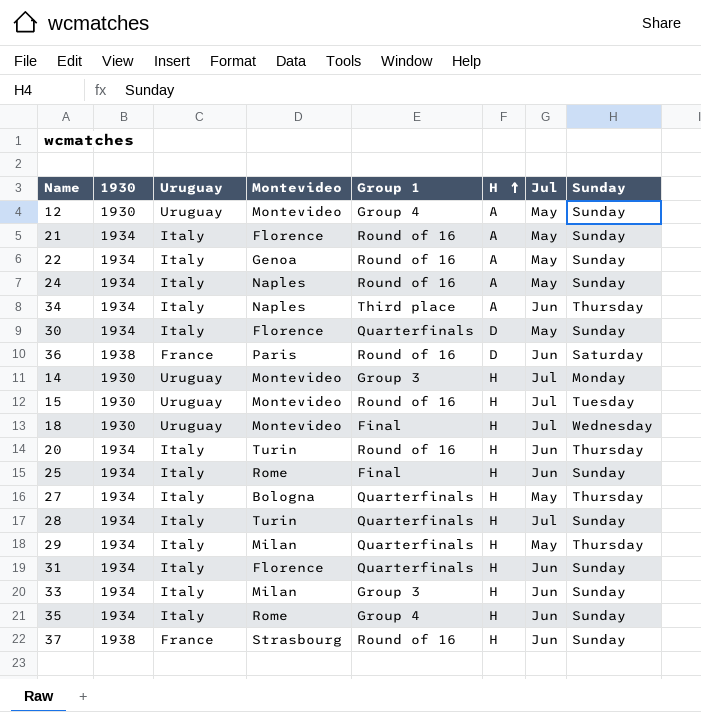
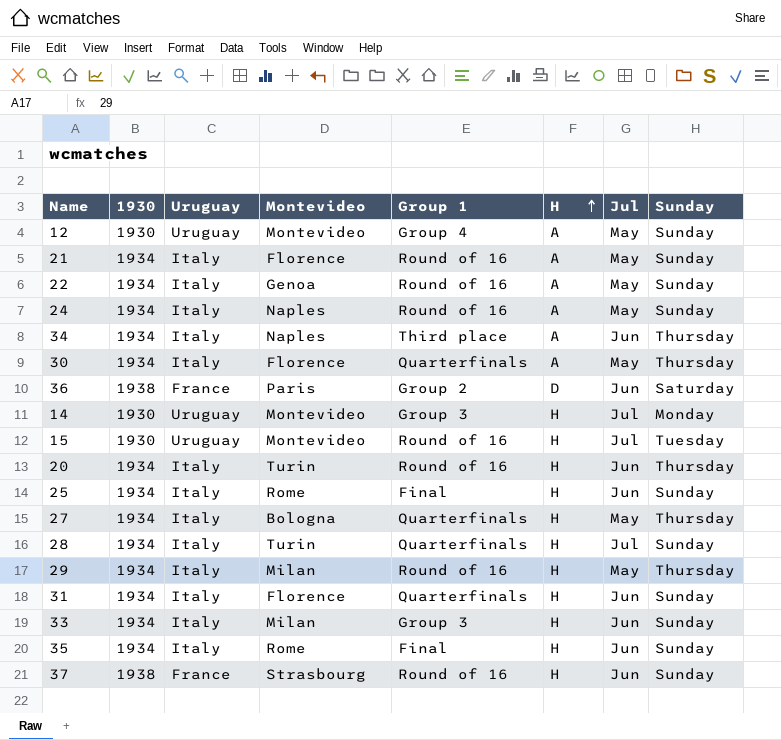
row 18: 1930 | Uruguay | Montevideo | Final | H | Jul | Wednesday -> none
30 | H: D -> A
30 | Sunday: Sunday -> Thursday
36 | Group 1: Round of 16 -> Group 2
29 | Group 1: Quarterfinals -> Round of 16
35 | Group 1: Group 4 -> Final

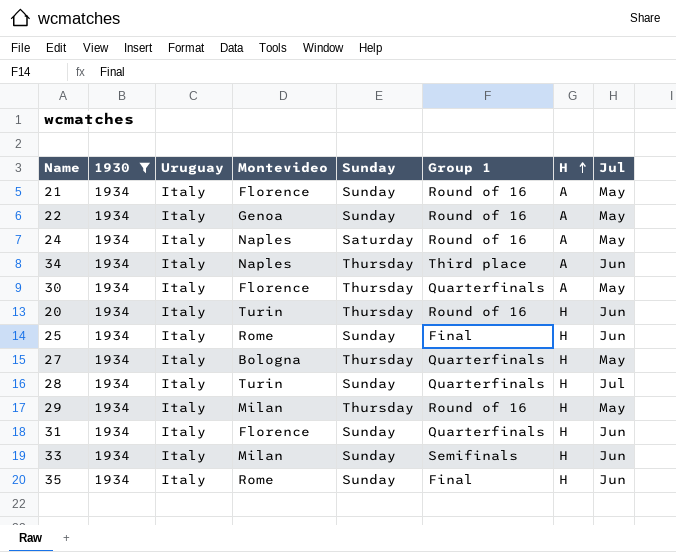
filter: none -> 1930 = 1934
column Sunday | position: 8 -> 5
24 | Sunday: Sunday -> Saturday
33 | Group 1: Group 3 -> Semifinals

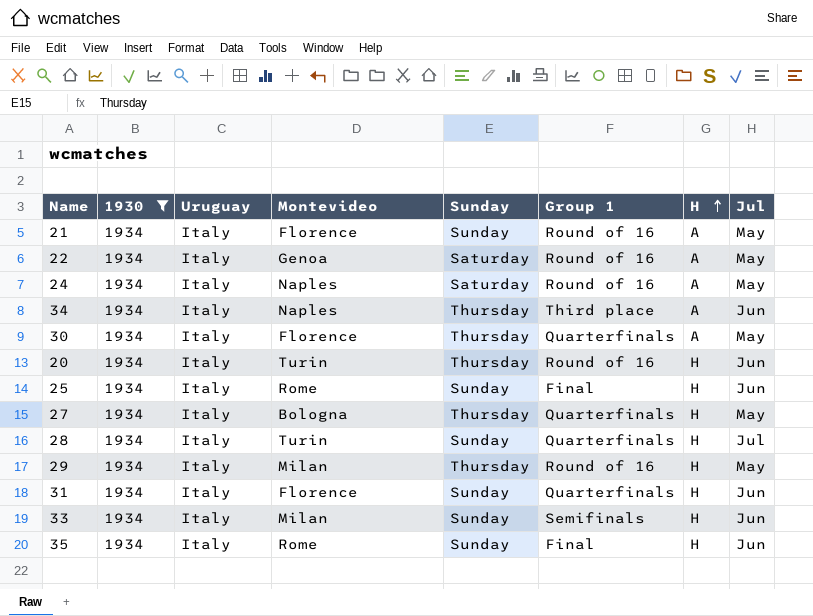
22 | Sunday: Sunday -> Saturday

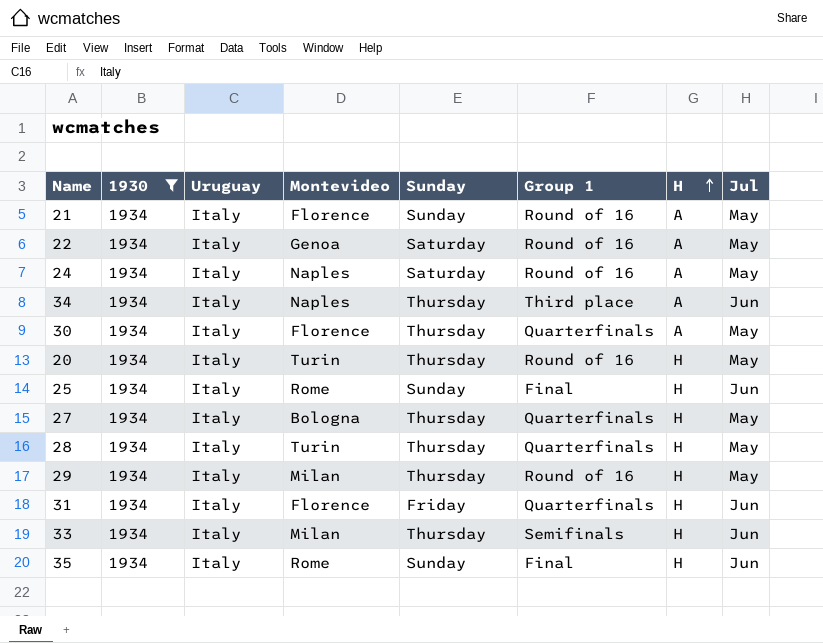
20 | Jul: Jun -> May
28 | Sunday: Sunday -> Thursday
28 | Jul: Jul -> May
31 | Sunday: Sunday -> Friday
33 | Sunday: Sunday -> Thursday

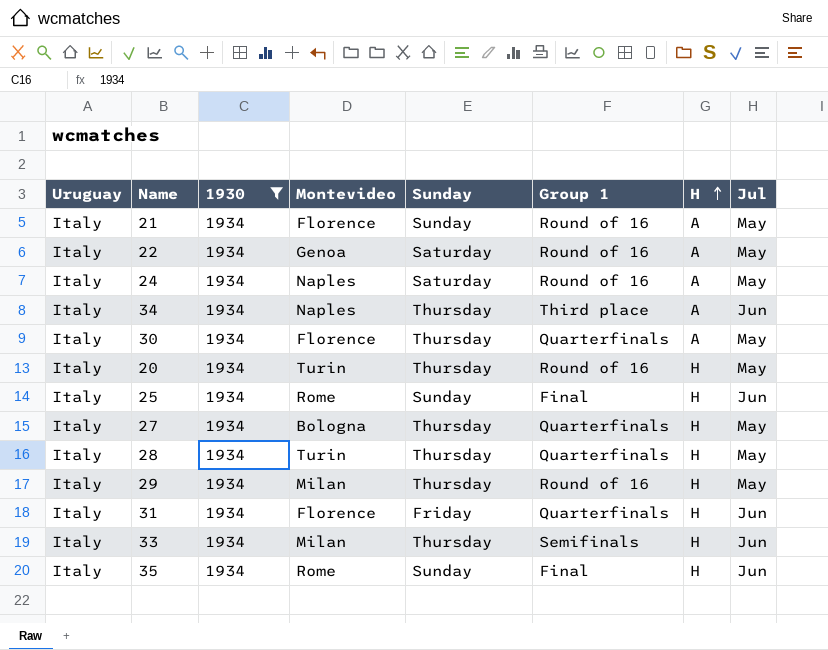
column Uruguay | position: 3 -> 1

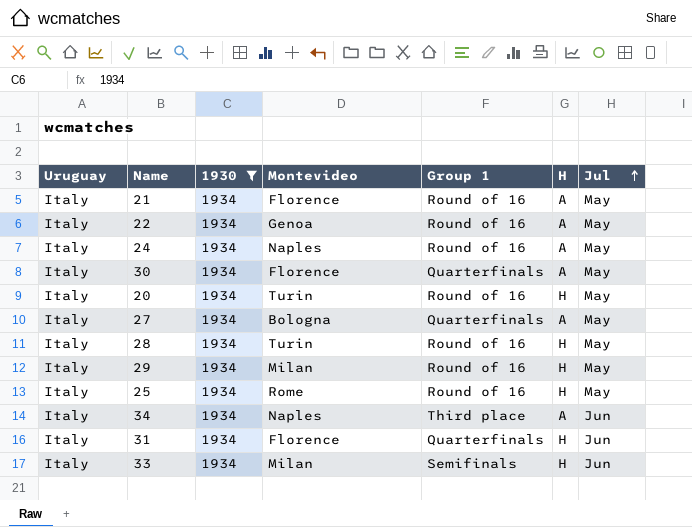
row order: H ascending -> Jul ascending
column Sunday | position: 5 -> none
row 35: Italy | 1934 | Rome | Sunday | Final | H | Jun -> none
27 | H: H -> A
28 | Group 1: Quarterfinals -> Round of 16
25 | Group 1: Final -> Round of 16
25 | Jul: Jun -> May

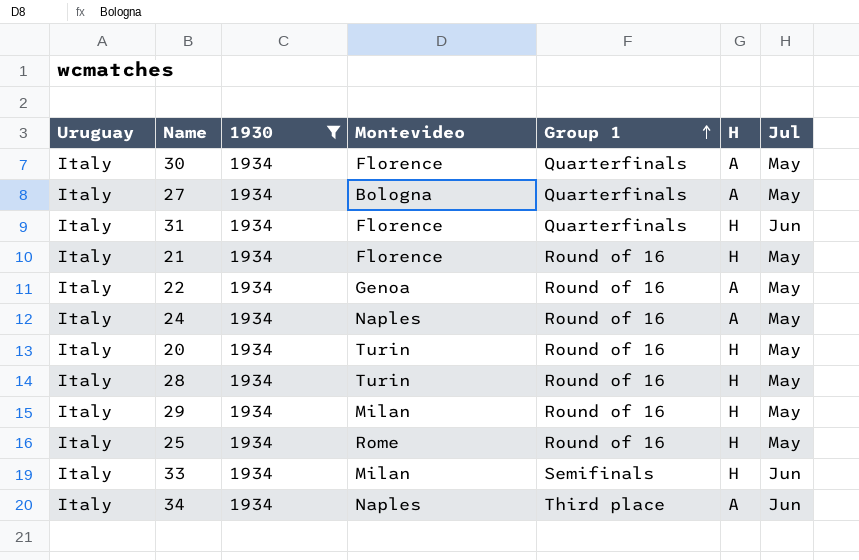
row order: Jul ascending -> Group 1 ascending
21 | H: A -> H

